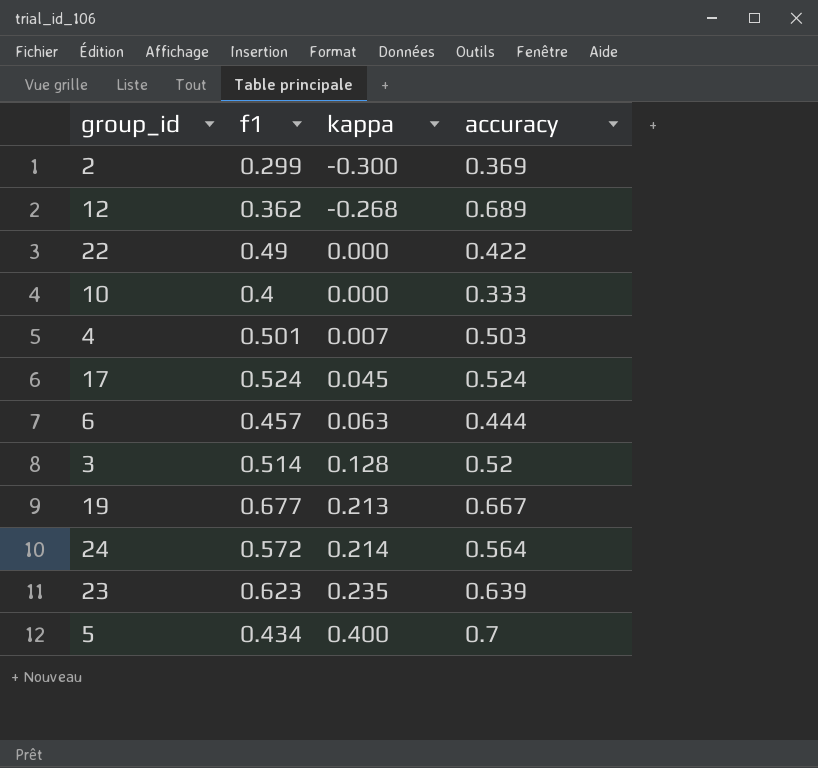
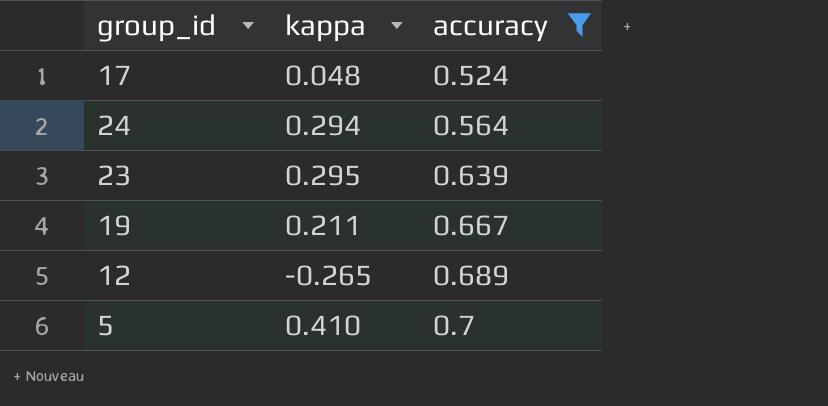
filter: none -> accuracy >= 0.524
row order: kappa ascending -> accuracy ascending
column f1 | position: 2 -> none
17 | kappa: 0.045 -> 0.048
24 | kappa: 0.214 -> 0.294
23 | kappa: 0.235 -> 0.295
19 | kappa: 0.213 -> 0.211
12 | kappa: -0.268 -> -0.265
5 | kappa: 0.400 -> 0.410

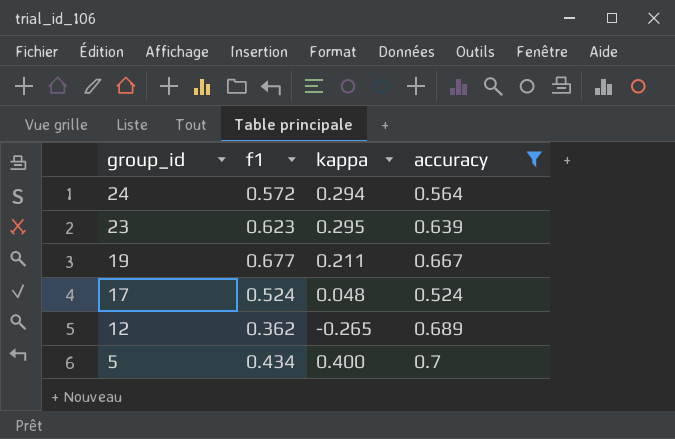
row order: accuracy ascending -> group_id descending
column f1 | position: none -> 2
5 | kappa: 0.410 -> 0.400

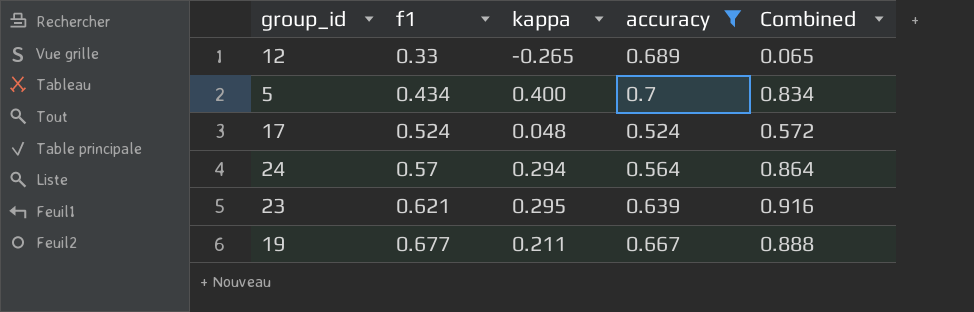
row order: group_id descending -> f1 ascending
column Combined | formula: none -> [f1] + [kappa]
12 | f1: 0.362 -> 0.33
24 | f1: 0.572 -> 0.57
23 | f1: 0.623 -> 0.621

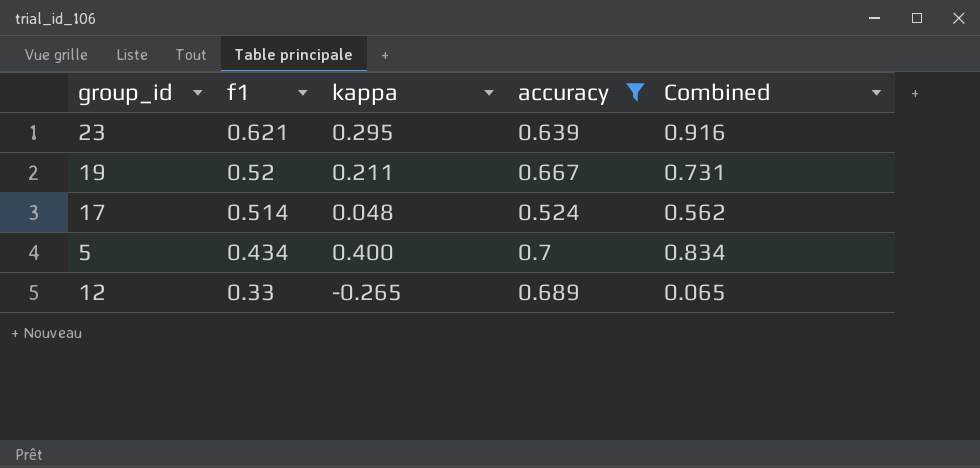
row order: f1 ascending -> f1 descending
row 24: 0.57 | 0.294 | 0.564 | 0.864 -> none
19 | f1: 0.677 -> 0.52
19 | Combined: 0.888 -> 0.731
17 | f1: 0.524 -> 0.514
17 | Combined: 0.572 -> 0.562

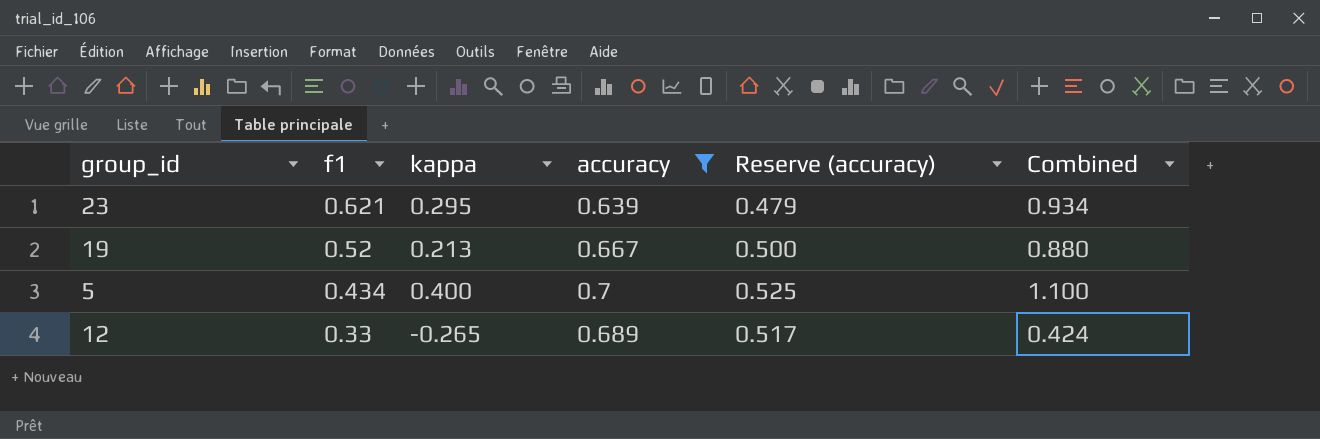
column Reserve (accuracy) | formula: none -> [accuracy] * 0.75
column Combined | formula: [f1] + [kappa] -> [kappa] + [accuracy]
row 17: 0.514 | 0.048 | 0.524 | 0.562 -> none
19 | kappa: 0.211 -> 0.213

